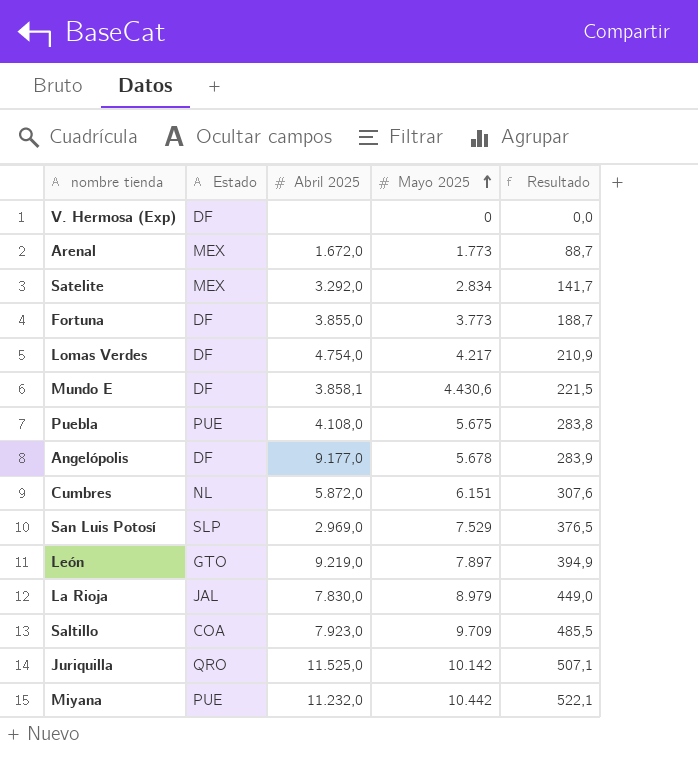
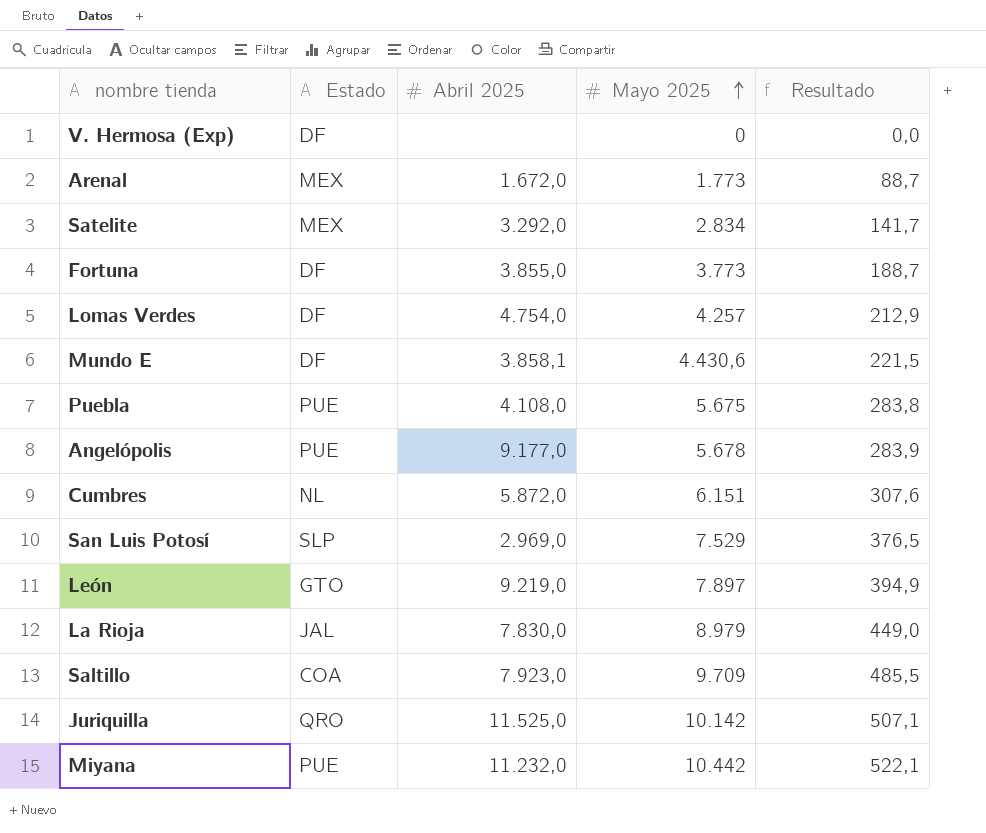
Lomas Verdes | Mayo 2025: 4.217 -> 4.257
Lomas Verdes | Resultado: 210,9 -> 212,9
Angelópolis | Estado: DF -> PUE

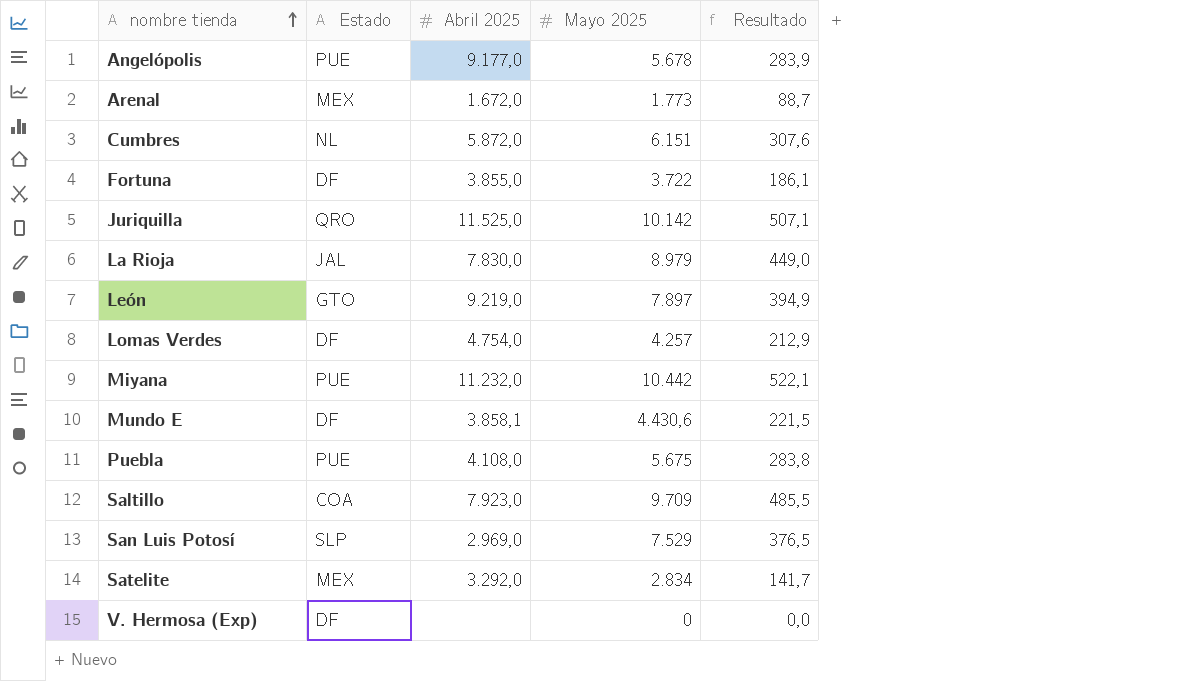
row order: Mayo 2025 ascending -> nombre tienda ascending
Fortuna | Mayo 2025: 3.773 -> 3.722
Fortuna | Resultado: 188,7 -> 186,1

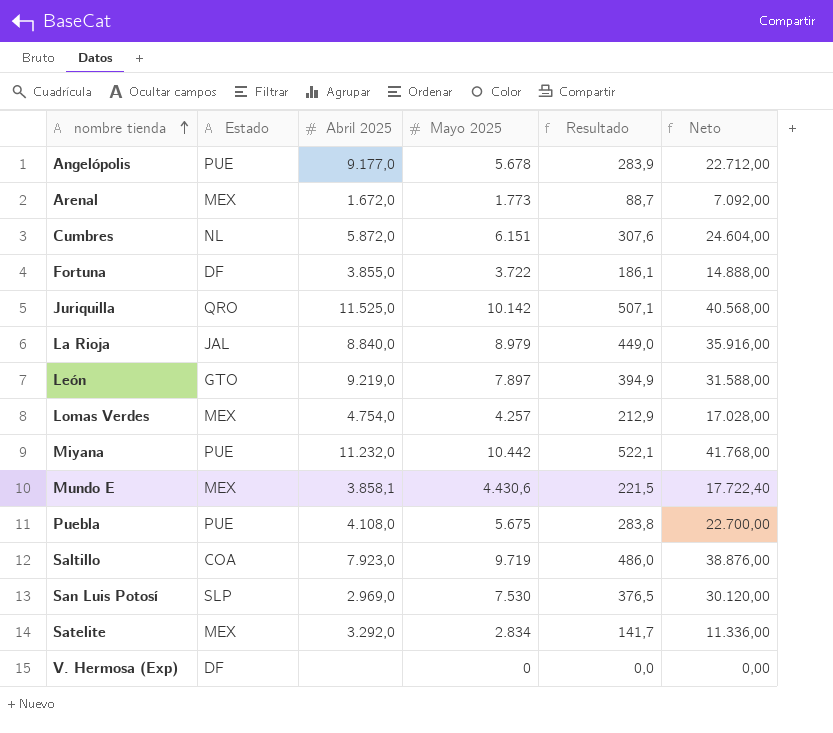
column Neto | formula: none -> [Mayo 2025] * 4
La Rioja | Abril 2025: 7.830,0 -> 8.840,0
Lomas Verdes | Estado: DF -> MEX
Mundo E | Estado: DF -> MEX
Saltillo | Mayo 2025: 9.709 -> 9.719
Saltillo | Resultado: 485,5 -> 486,0
San Luis Potosí | Mayo 2025: 7.529 -> 7.530

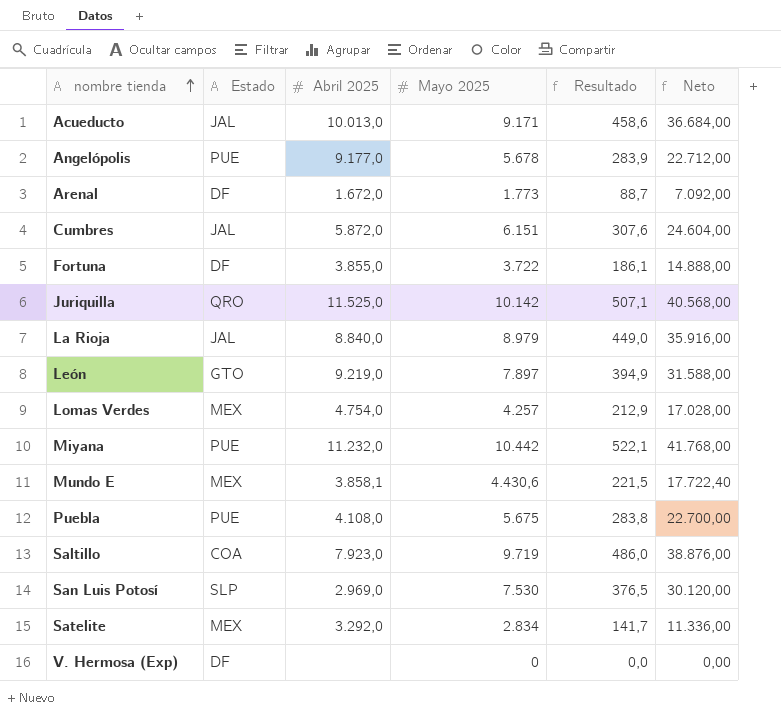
row Acueducto: none -> JAL | 10.013,0 | 9.171 | 458,6 | 36.684,00
Arenal | Estado: MEX -> DF
Cumbres | Estado: NL -> JAL

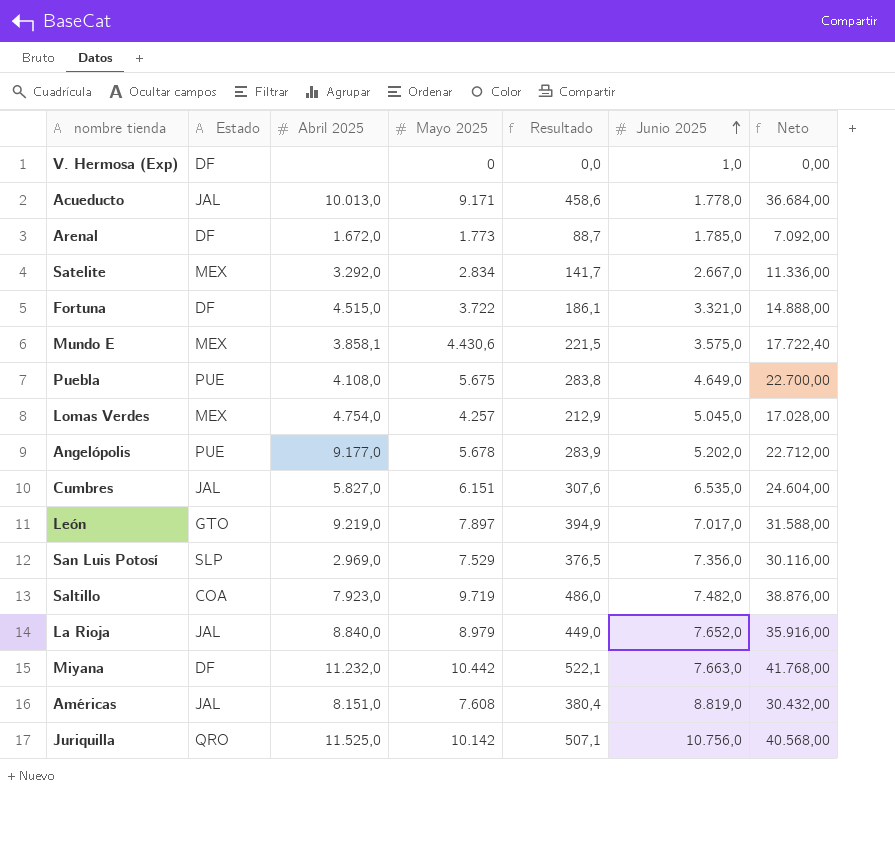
row order: nombre tienda ascending -> Junio 2025 ascending
column Junio 2025 | position: none -> 6
Fortuna | Abril 2025: 3.855,0 -> 4.515,0
Cumbres | Abril 2025: 5.872,0 -> 5.827,0
San Luis Potosí | Mayo 2025: 7.530 -> 7.529
San Luis Potosí | Neto: 30.120,00 -> 30.116,00
Miyana | Estado: PUE -> DF
row Américas: none -> JAL | 8.151,0 | 7.608 | 380,4 | 8.819,0 | 30.432,00

